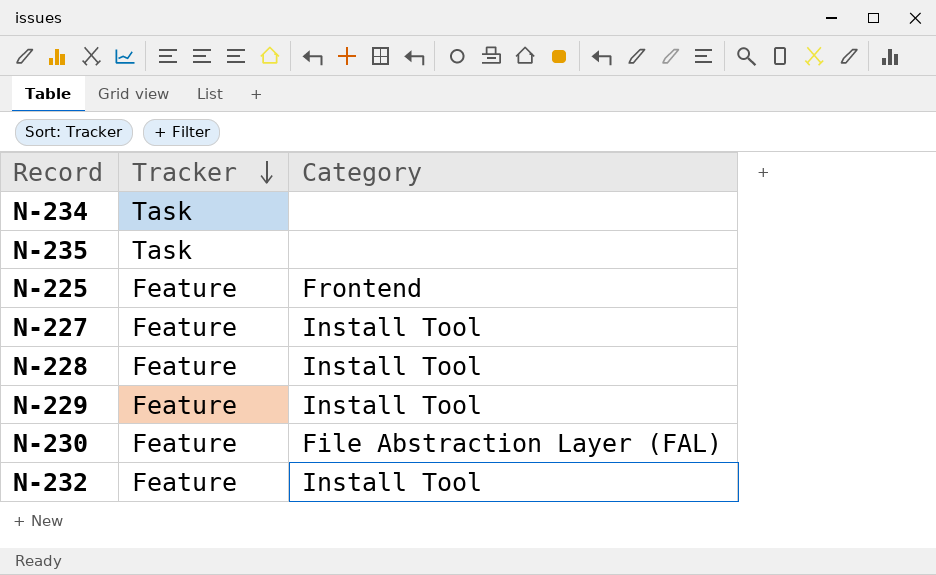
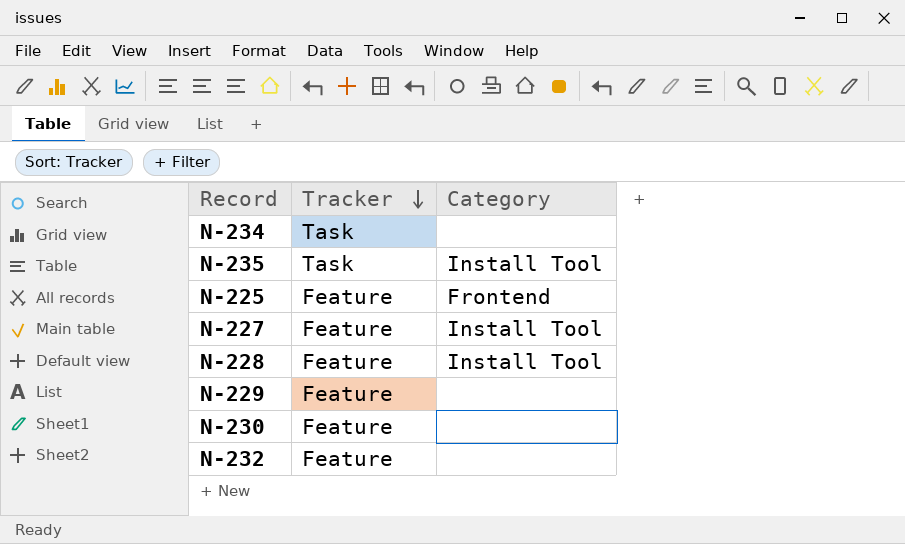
N-235 | Category: none -> Install Tool
N-229 | Category: Install Tool -> none
N-230 | Category: File Abstraction Layer (FAL) -> none
N-232 | Category: Install Tool -> none

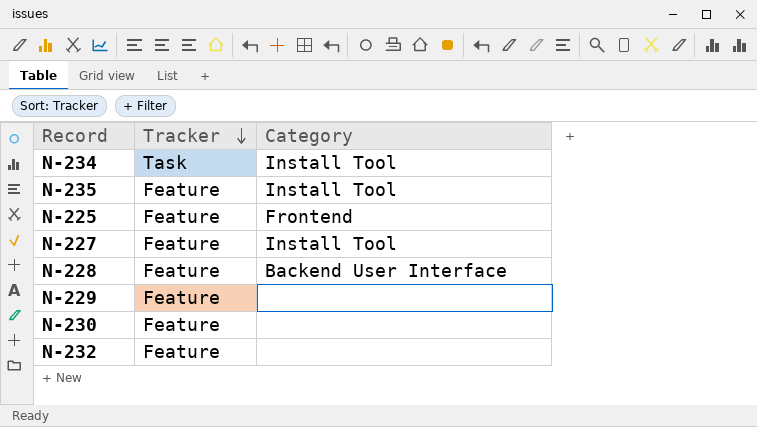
N-234 | Category: none -> Install Tool
N-235 | Tracker: Task -> Feature
N-228 | Category: Install Tool -> Backend User Interface

